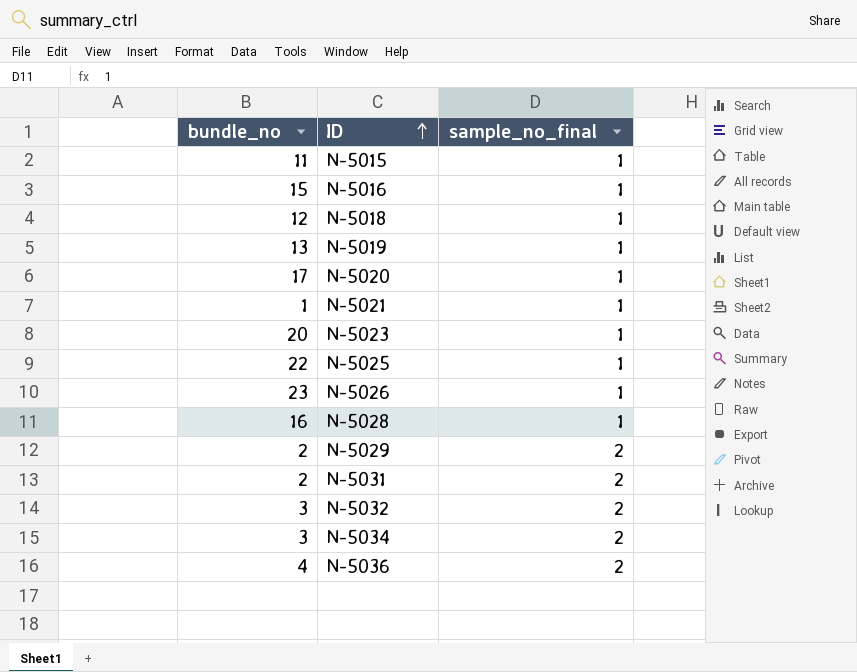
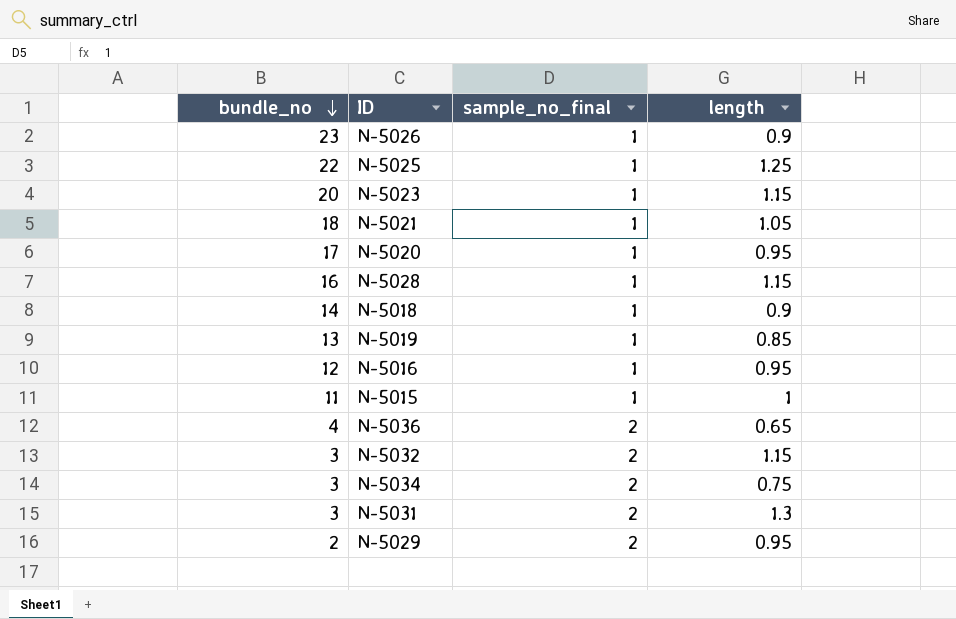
row order: ID ascending -> bundle_no descending
column length | position: none -> 4
N-5021 | bundle_no: 1 -> 18
N-5018 | bundle_no: 12 -> 14
N-5016 | bundle_no: 15 -> 12
N-5031 | bundle_no: 2 -> 3

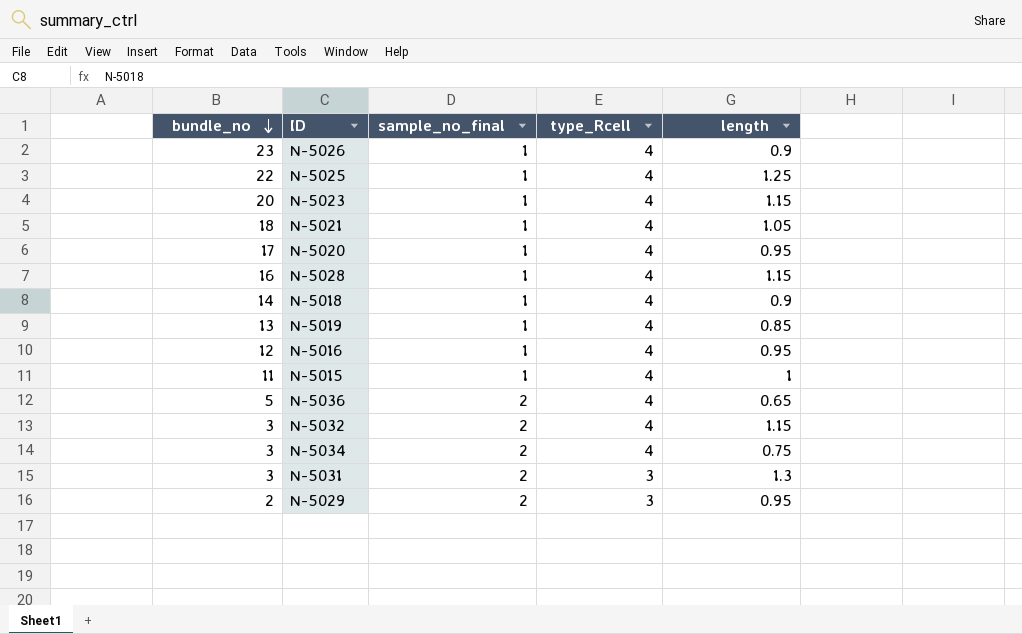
column type_Rcell | position: none -> 4
N-5036 | bundle_no: 4 -> 5

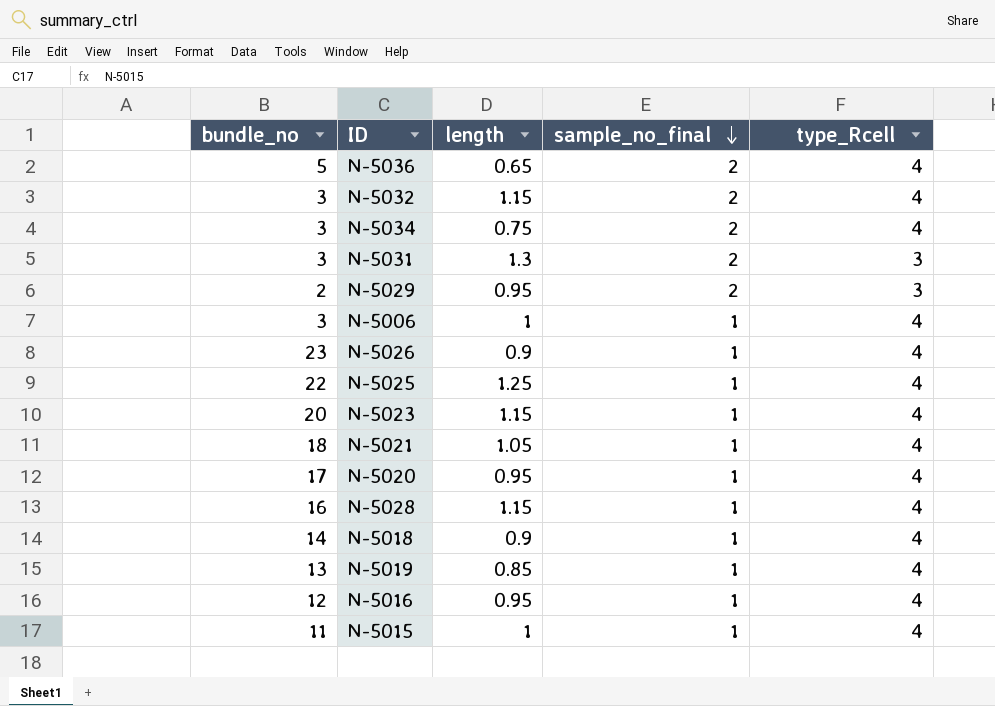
row order: bundle_no descending -> sample_no_final descending
column length | position: 5 -> 3
row N-5006: none -> 3 | 1 | 1 | 4

